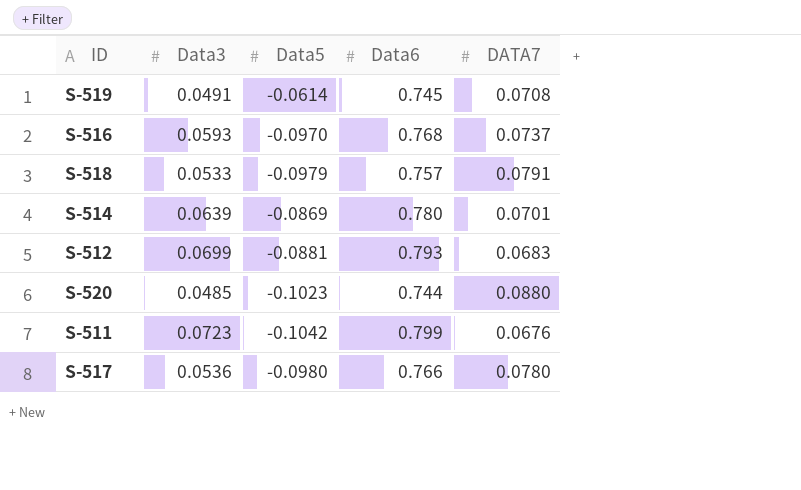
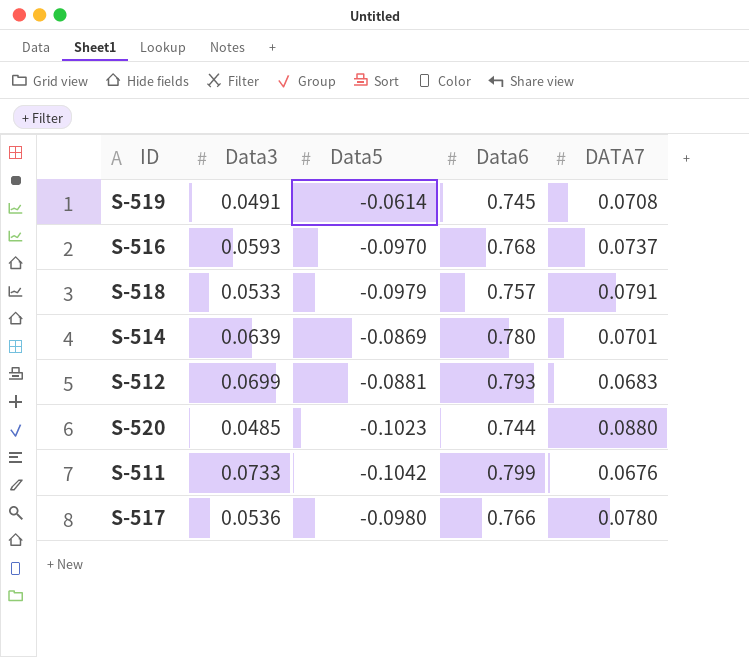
S-511 | Data3: 0.0723 -> 0.0733

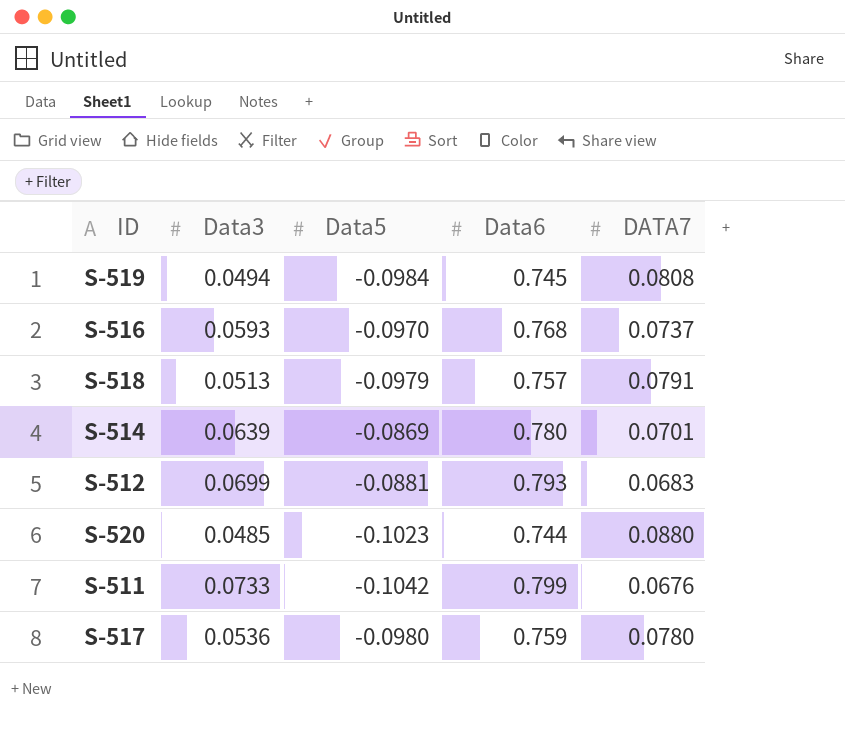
S-519 | Data3: 0.0491 -> 0.0494
S-519 | Data5: -0.0614 -> -0.0984
S-519 | DATA7: 0.0708 -> 0.0808
S-518 | Data3: 0.0533 -> 0.0513
S-517 | Data6: 0.766 -> 0.759

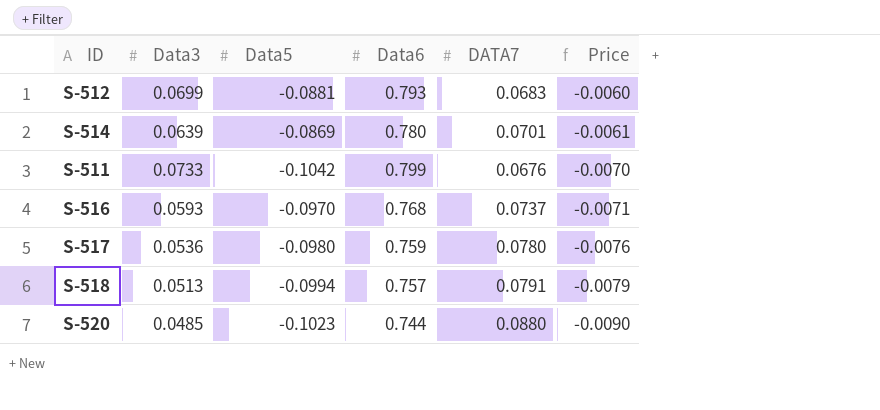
row order: none -> Price descending
column Price | formula: none -> [Data5] * [DATA7]
row S-519: 0.0494 | -0.0984 | 0.745 | 0.0808 -> none
S-518 | Data5: -0.0979 -> -0.0994

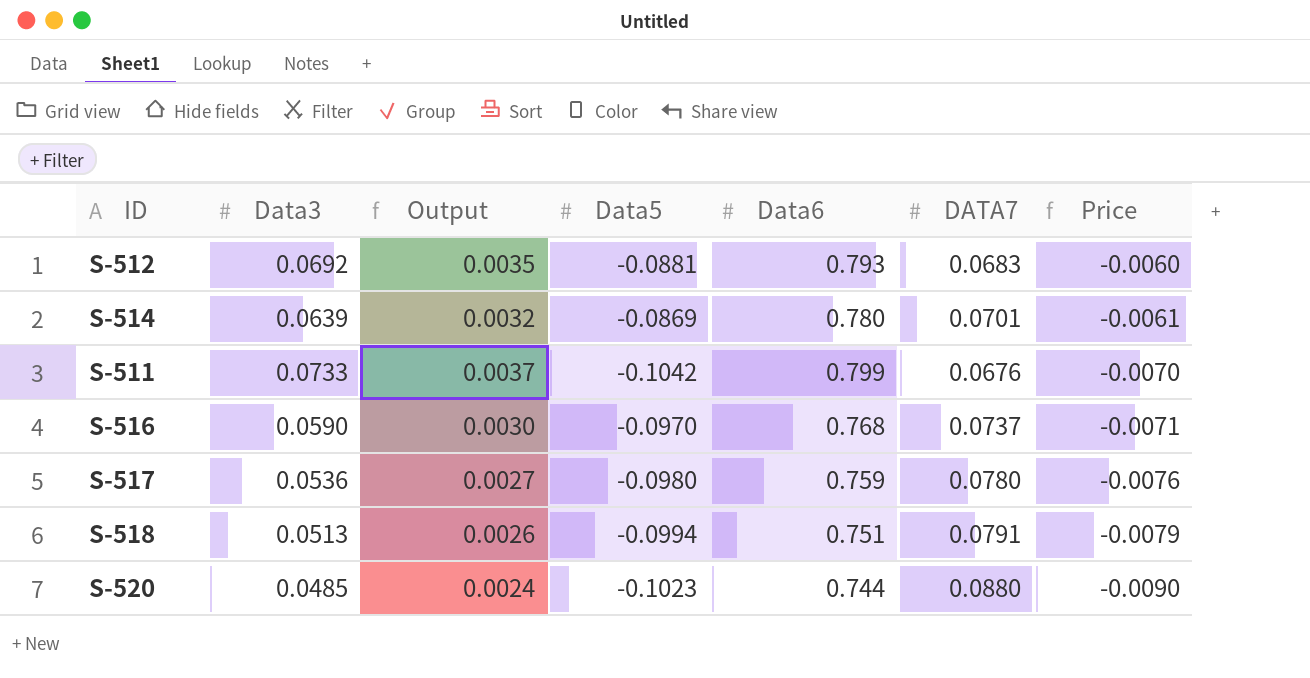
column Output | formula: none -> [Data3] * 0.05
S-512 | Data3: 0.0699 -> 0.0692
S-516 | Data3: 0.0593 -> 0.0590
S-518 | Data6: 0.757 -> 0.751

